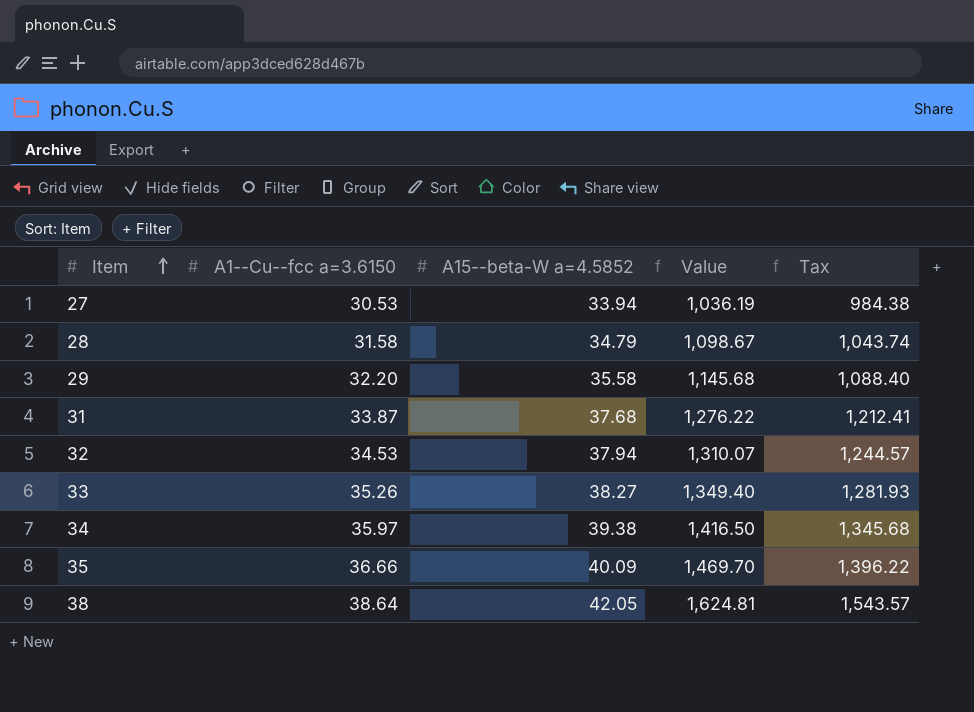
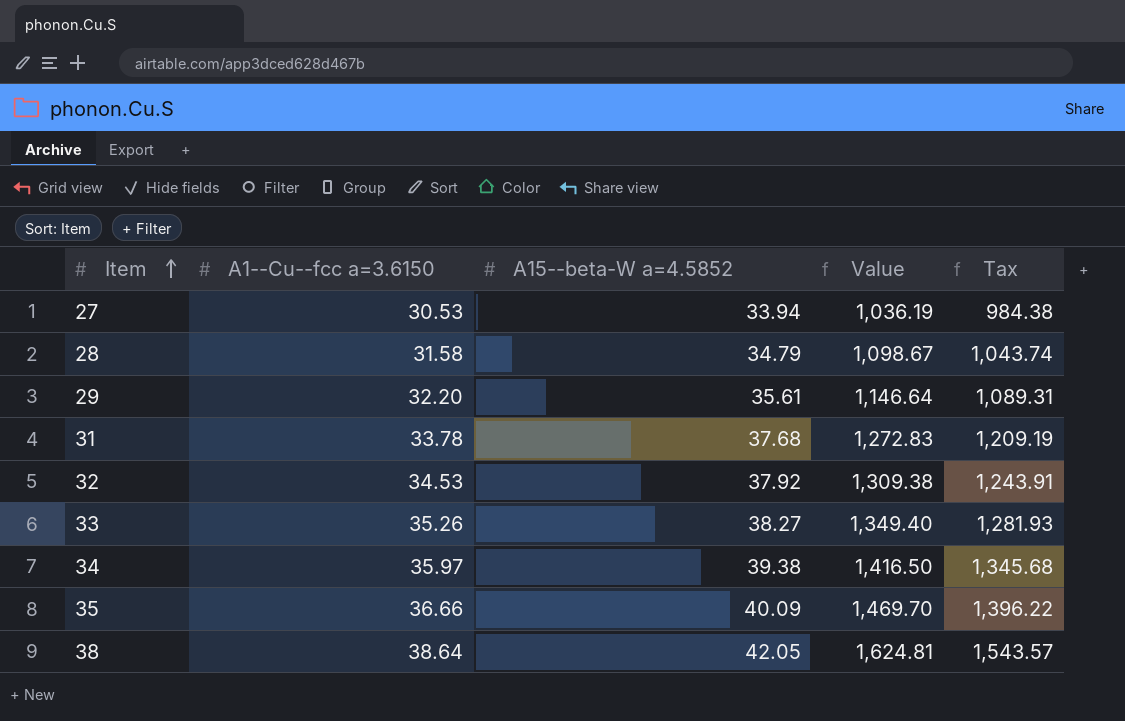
29 | A15--beta-W a=4.5852: 35.58 -> 35.61
29 | Value: 1,145.68 -> 1,146.64
29 | Tax: 1,088.40 -> 1,089.31
31 | A1--Cu--fcc a=3.6150: 33.87 -> 33.78
31 | Value: 1,276.22 -> 1,272.83
31 | Tax: 1,212.41 -> 1,209.19
32 | A15--beta-W a=4.5852: 37.94 -> 37.92
32 | Value: 1,310.07 -> 1,309.38
32 | Tax: 1,244.57 -> 1,243.91

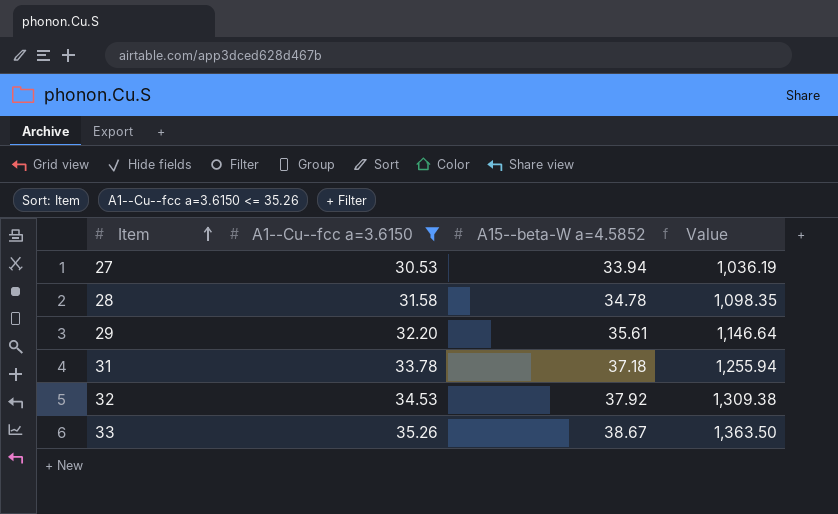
filter: none -> A1--Cu--fcc a=3.6150 <= 35.26
column Tax | formula: [Value] * 0.95 -> none
28 | A15--beta-W a=4.5852: 34.79 -> 34.78
28 | Value: 1,098.67 -> 1,098.35
31 | A15--beta-W a=4.5852: 37.68 -> 37.18
31 | Value: 1,272.83 -> 1,255.94
33 | A15--beta-W a=4.5852: 38.27 -> 38.67
33 | Value: 1,349.40 -> 1,363.50

